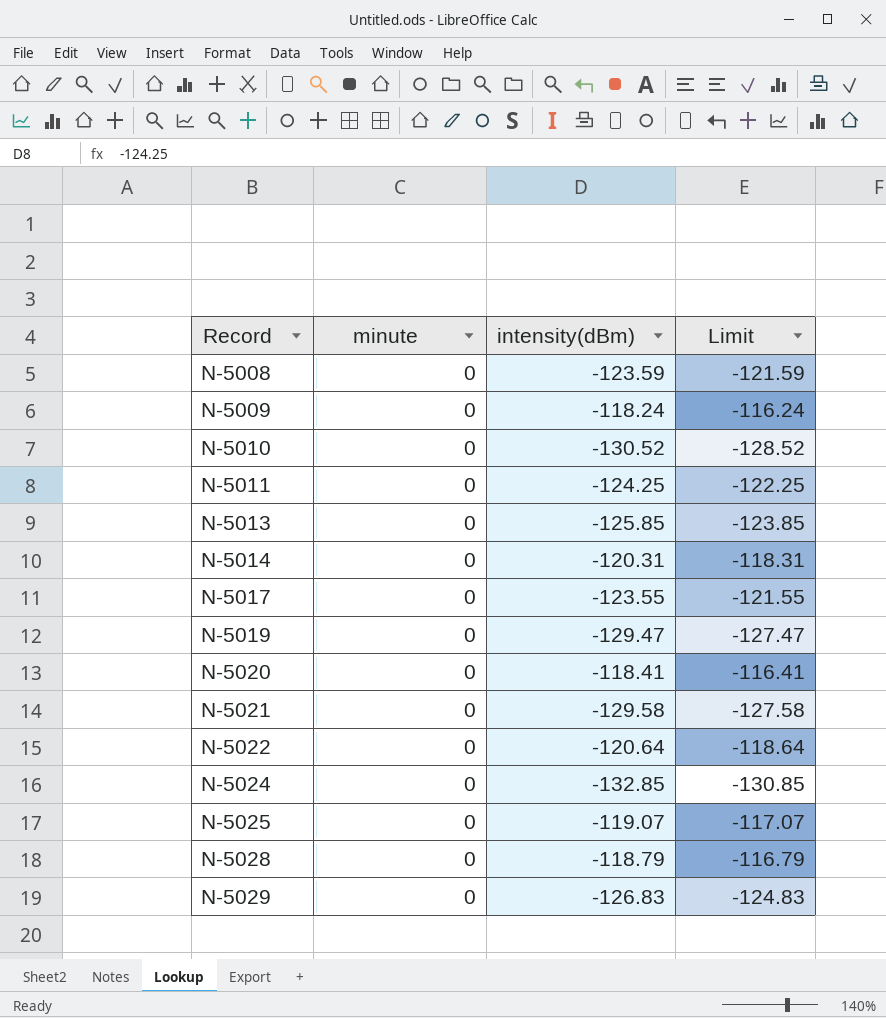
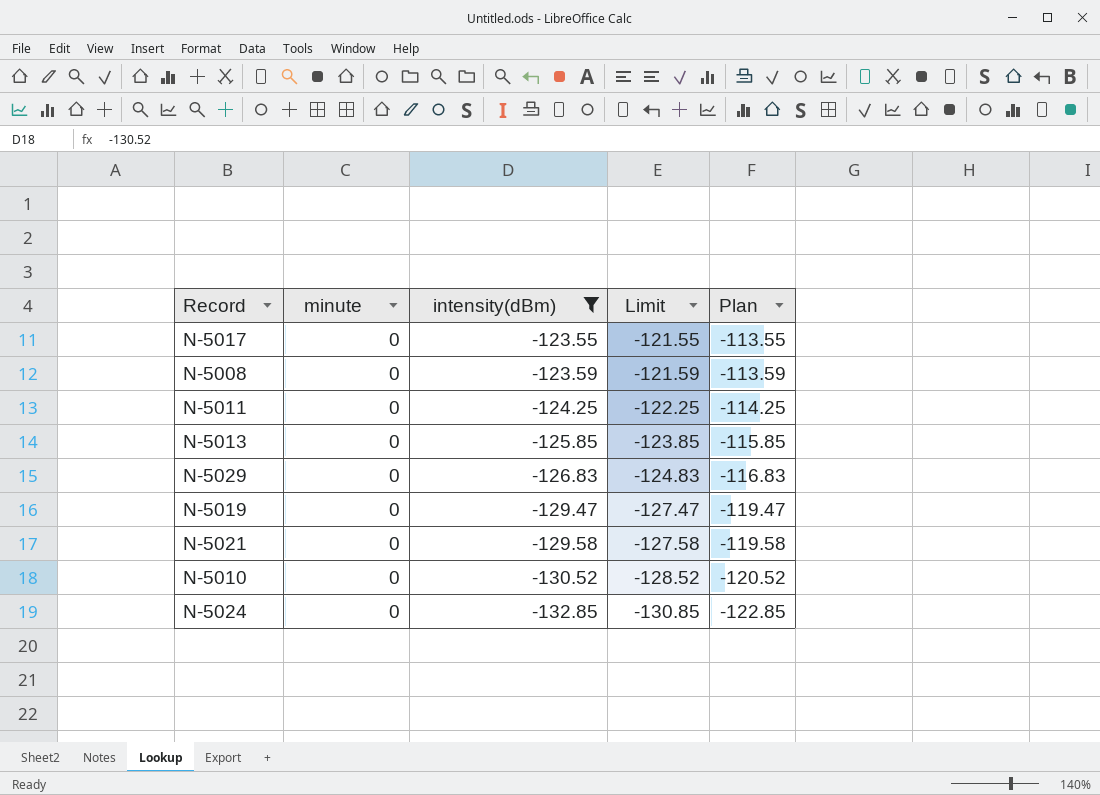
filter: none -> intensity(dBm) <= -123.55
row order: Record ascending -> intensity(dBm) descending
column Plan | formula: none -> [intensity(dBm)] + 10

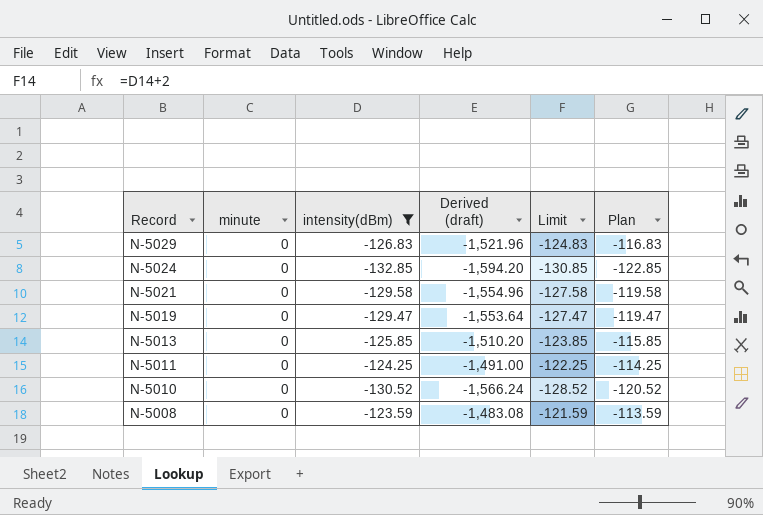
row order: intensity(dBm) descending -> Record descending
column Derived (draft) | formula: none -> [intensity(dBm)] * 12
row N-5017: 0 | -123.55 | -121.55 | -113.55 -> none

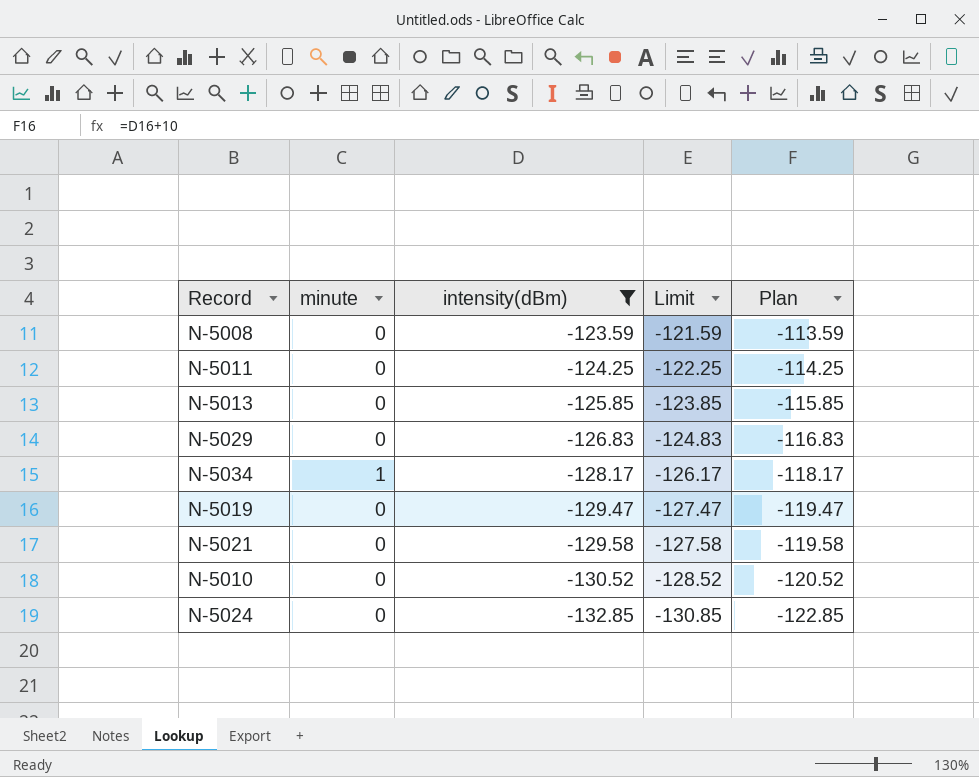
row order: Record descending -> intensity(dBm) descending
column Derived (draft) | formula: [intensity(dBm)] * 12 -> none
row N-5034: none -> 1 | -128.17 | -126.17 | -118.17

